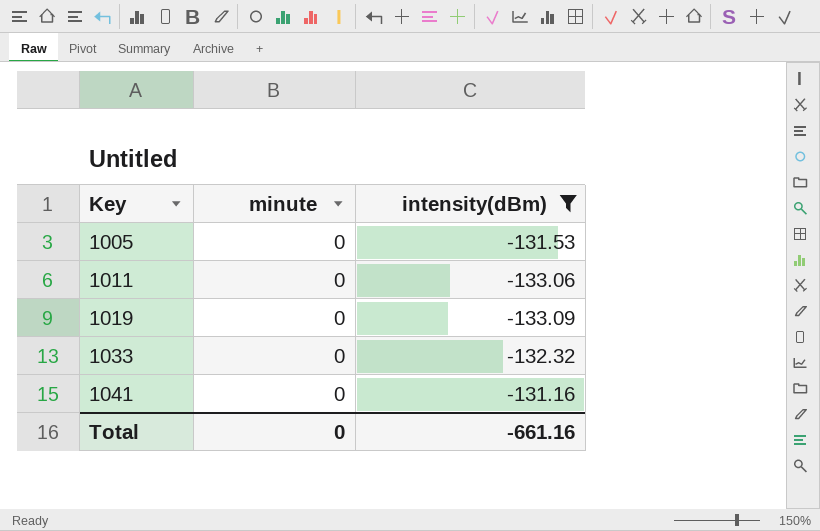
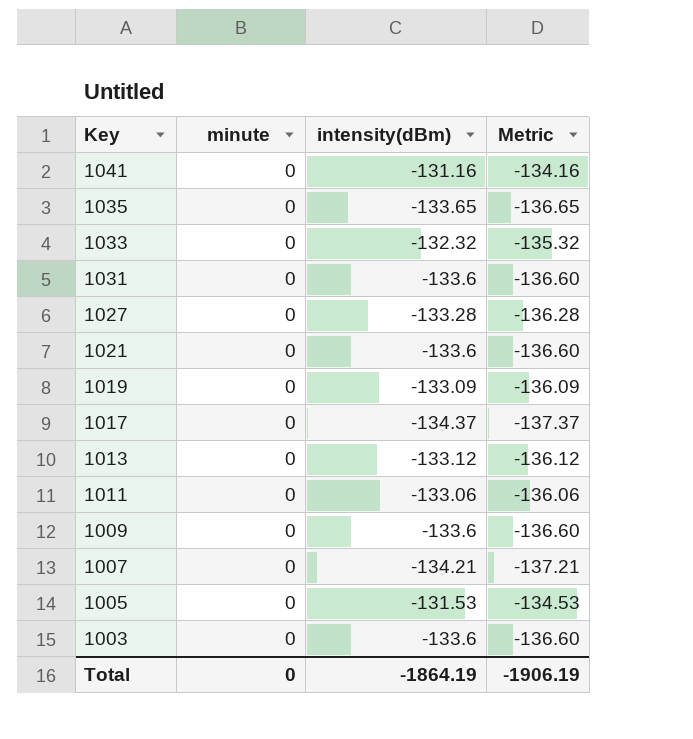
filter: intensity(dBm) >= -133.09 -> none
row order: Key ascending -> Key descending
column Metric | formula: none -> [intensity(dBm)] - 3
Total | intensity(dBm): -661.16 -> -1864.19

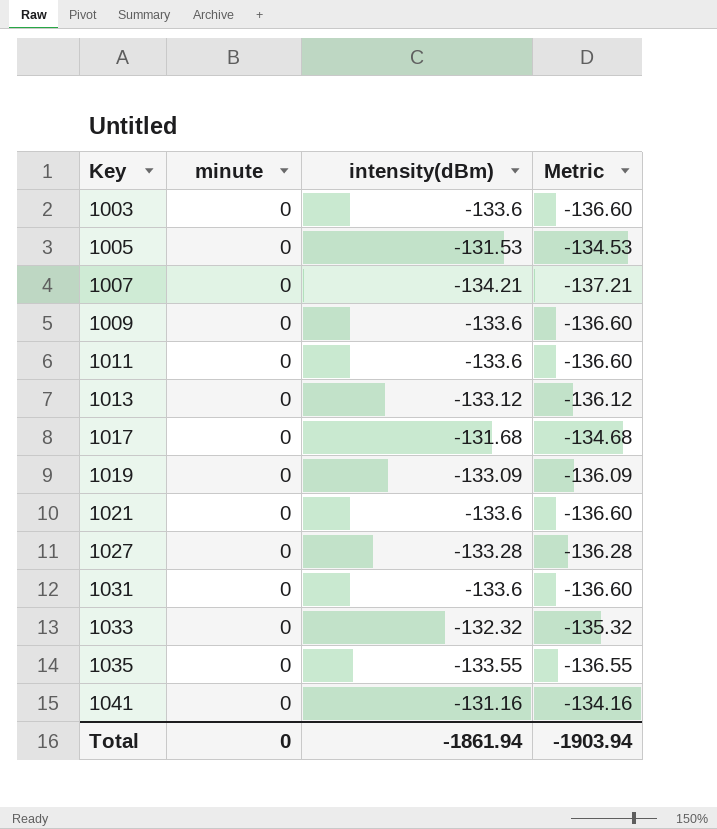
row order: Key descending -> Key ascending
1011 | intensity(dBm): -133.06 -> -133.6
1011 | Metric: -136.06 -> -136.60
1017 | intensity(dBm): -134.37 -> -131.68
1017 | Metric: -137.37 -> -134.68
1035 | intensity(dBm): -133.65 -> -133.55
1035 | Metric: -136.65 -> -136.55
Total | intensity(dBm): -1864.19 -> -1861.94
Total | Metric: -1906.19 -> -1903.94

